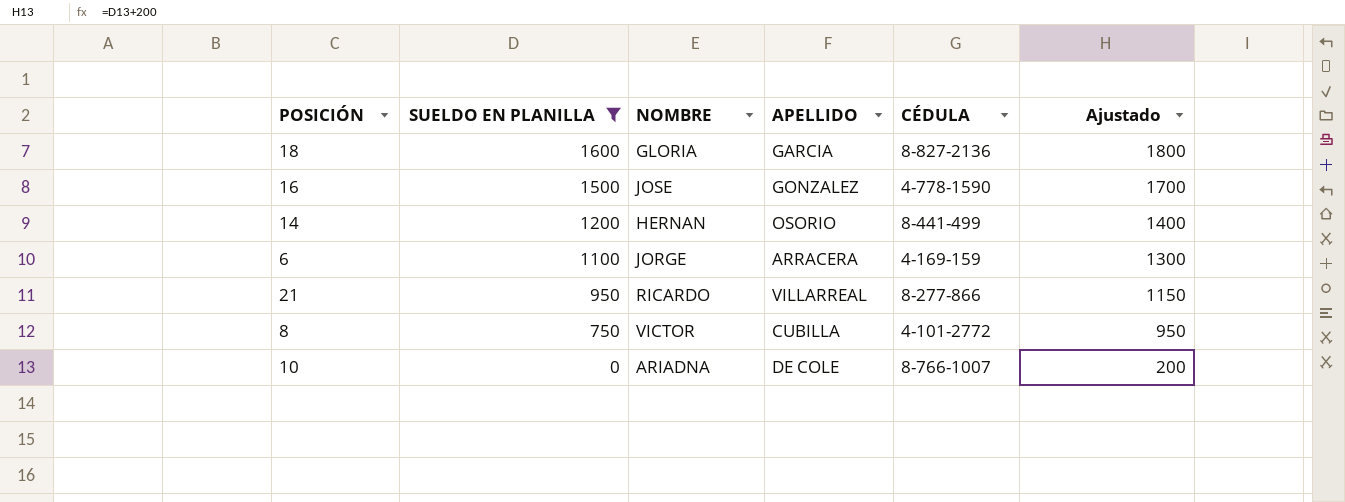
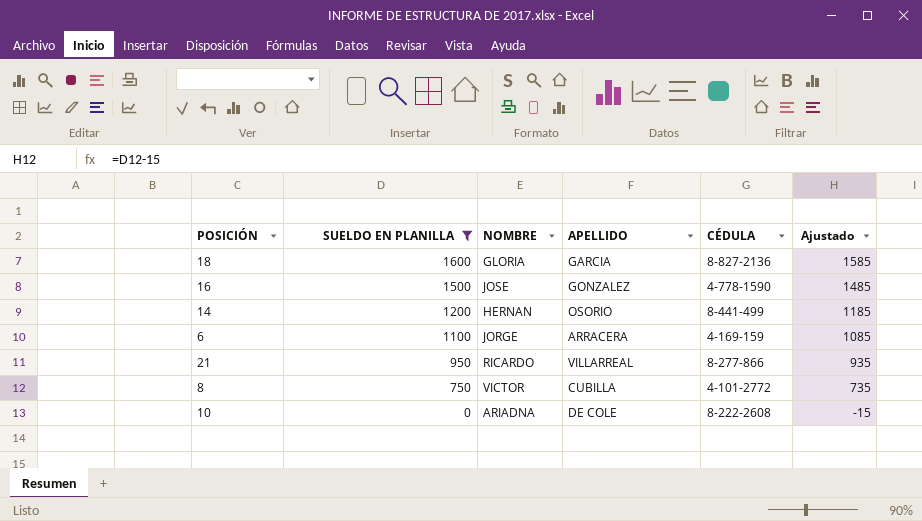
column Ajustado | formula: [SUELDO EN PLANILLA] + 200 -> [SUELDO EN PLANILLA] - 15
10 | CÉDULA: 8-766-1007 -> 8-222-2608

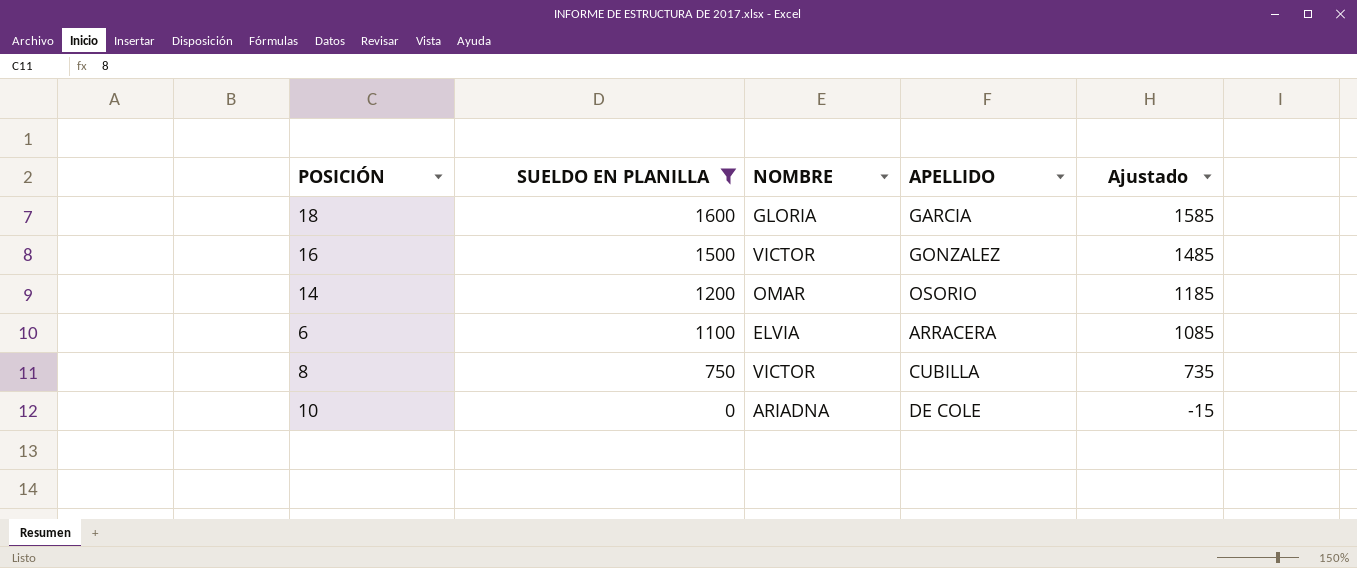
column CÉDULA | position: 5 -> none
row 21: 950 | RICARDO | VILLARREAL | 8-277-866 | 935 -> none
16 | NOMBRE: JOSE -> VICTOR
14 | NOMBRE: HERNAN -> OMAR
6 | NOMBRE: JORGE -> ELVIA

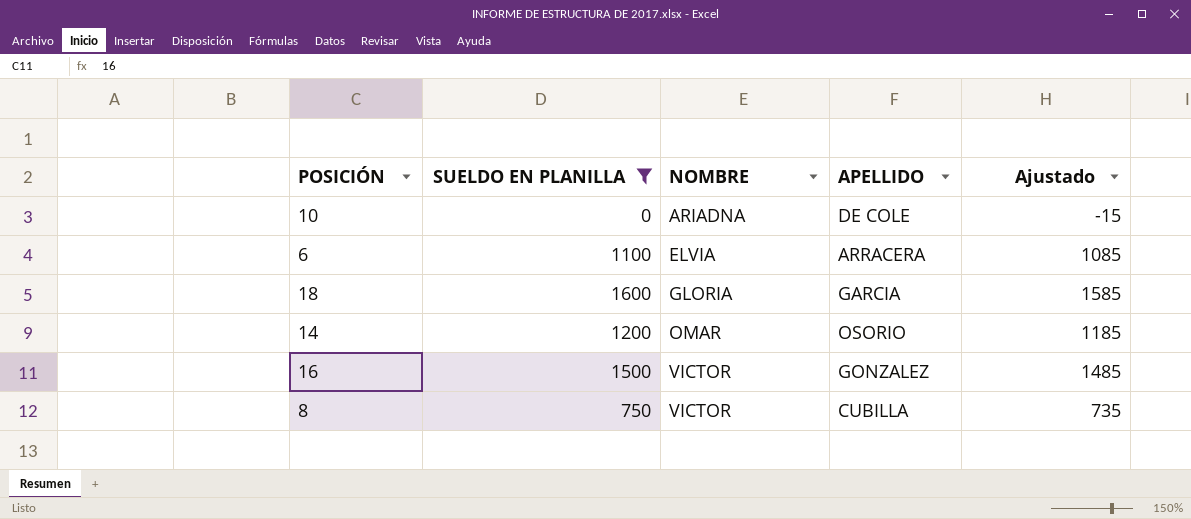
row order: SUELDO EN PLANILLA descending -> NOMBRE ascending

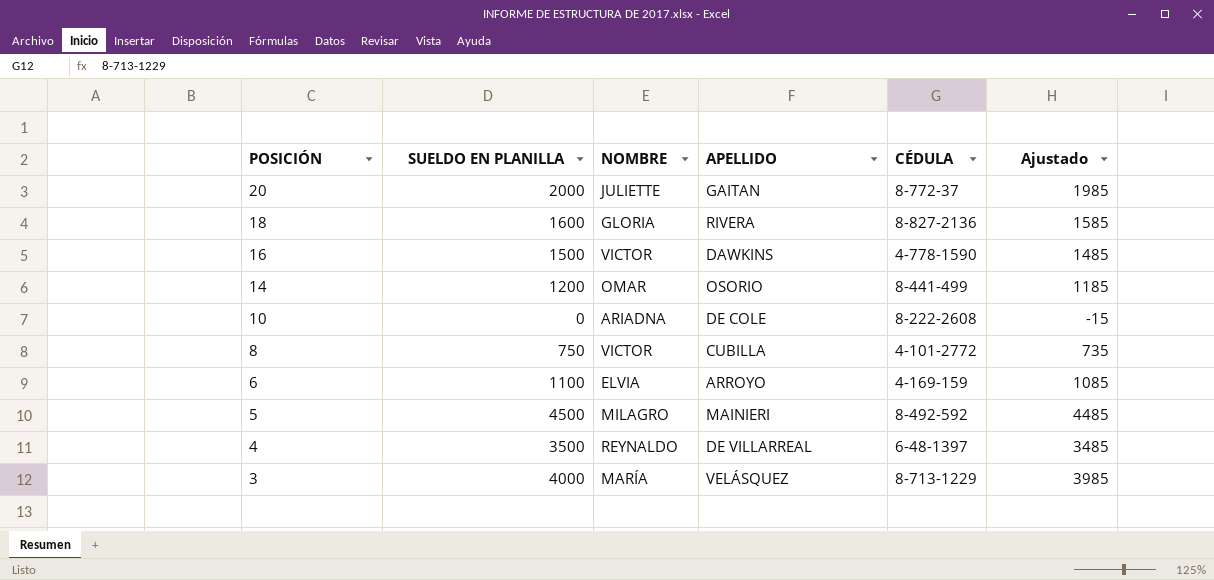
filter: SUELDO EN PLANILLA <= 1600 -> none
row order: NOMBRE ascending -> POSICIÓN descending
column CÉDULA | position: none -> 5
18 | APELLIDO: GARCIA -> RIVERA
16 | APELLIDO: GONZALEZ -> DAWKINS
6 | APELLIDO: ARRACERA -> ARROYO

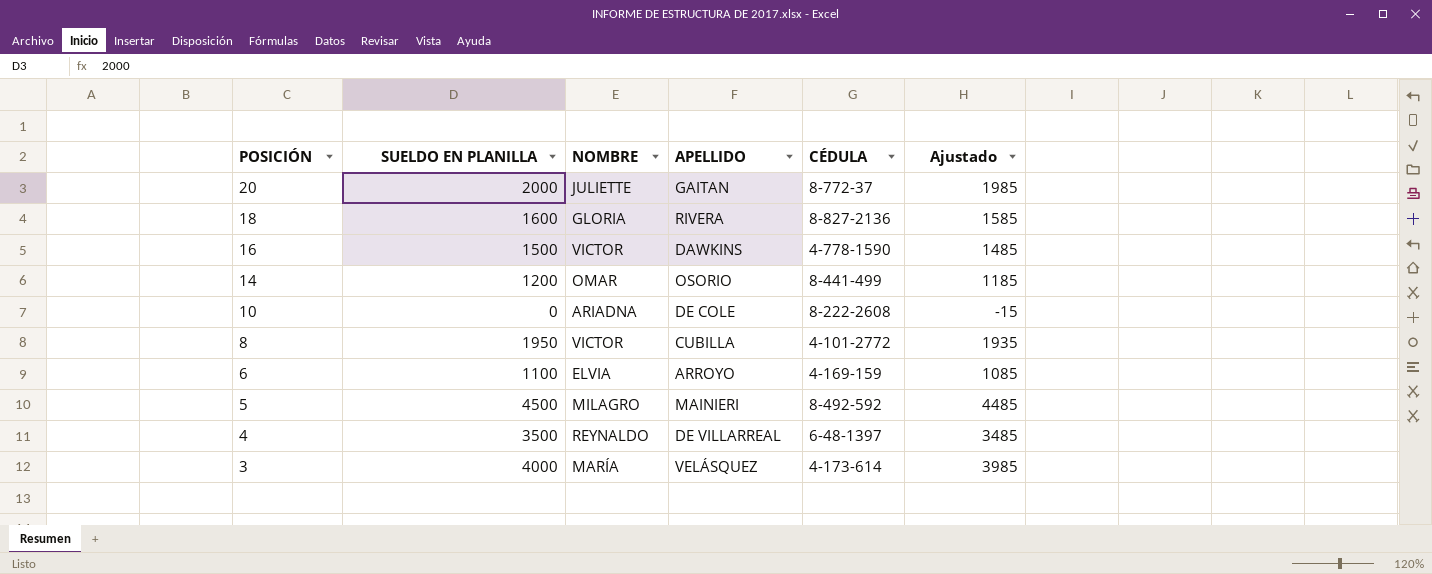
8 | SUELDO EN PLANILLA: 750 -> 1950
8 | Ajustado: 735 -> 1935
3 | CÉDULA: 8-713-1229 -> 4-173-614

